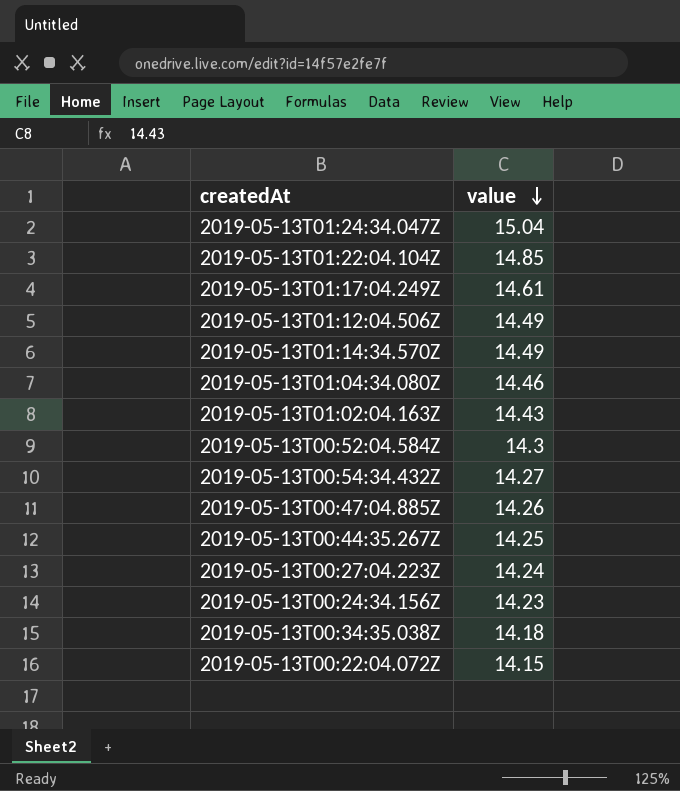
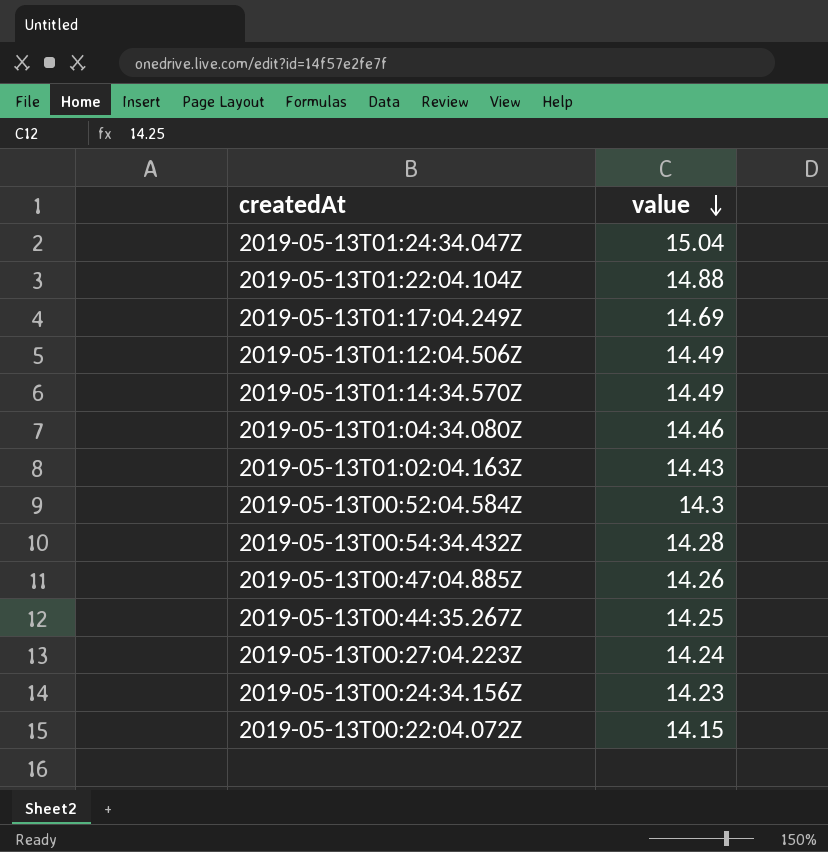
row 2019-05-13T00:34:35.038Z: 14.18 -> none
2019-05-13T01:22:04.104Z | value: 14.85 -> 14.88
2019-05-13T01:17:04.249Z | value: 14.61 -> 14.69
2019-05-13T00:54:34.432Z | value: 14.27 -> 14.28

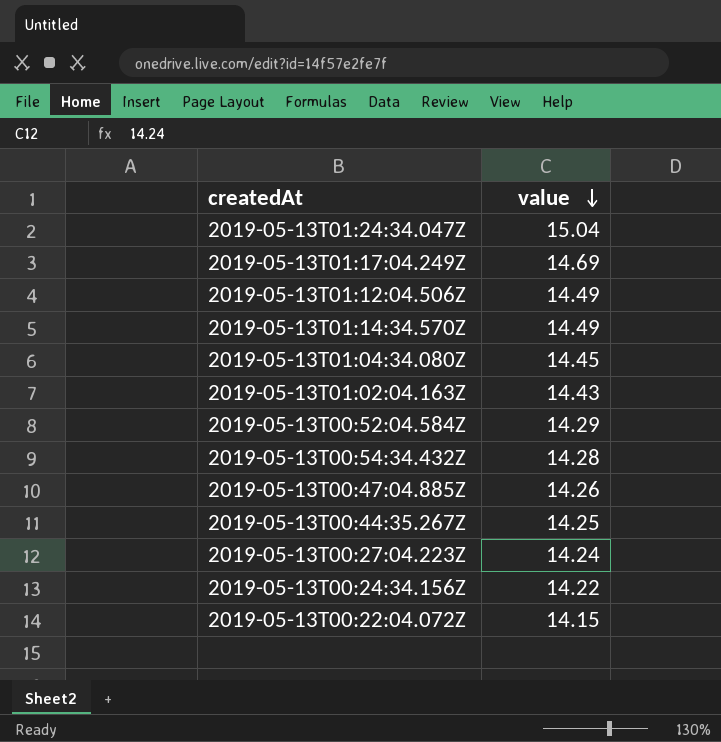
row 2019-05-13T01:22:04.104Z: 14.88 -> none
2019-05-13T01:04:34.080Z | value: 14.46 -> 14.45
2019-05-13T00:52:04.584Z | value: 14.3 -> 14.29
2019-05-13T00:24:34.156Z | value: 14.23 -> 14.22

